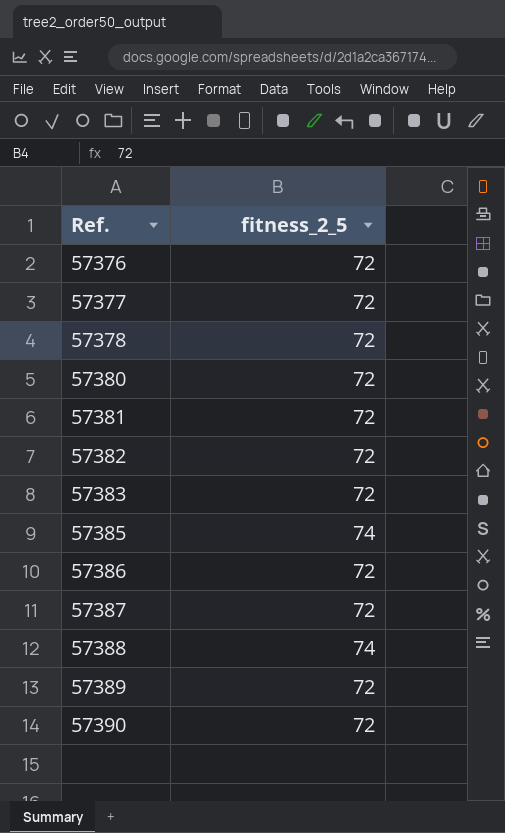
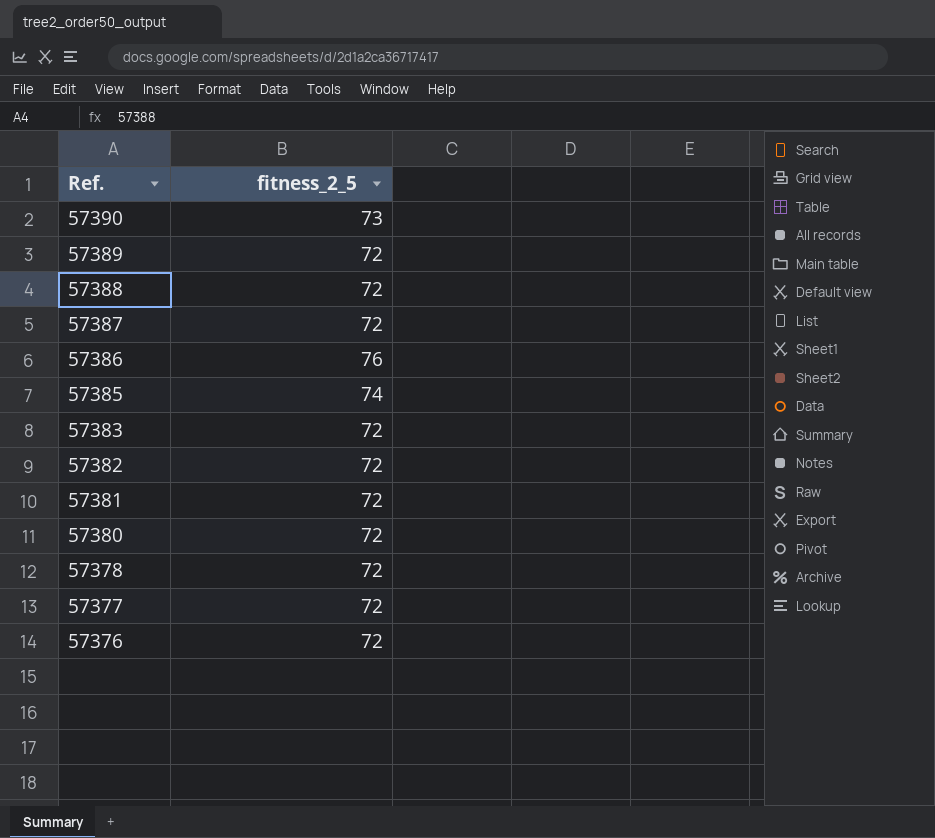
row order: Ref. ascending -> Ref. descending
57390 | fitness_2_5: 72 -> 73
57388 | fitness_2_5: 74 -> 72
57386 | fitness_2_5: 72 -> 76

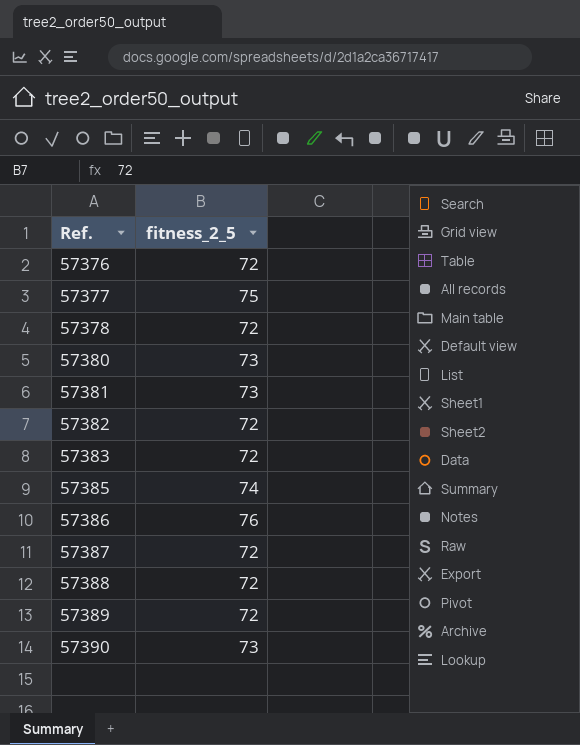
row order: Ref. descending -> Ref. ascending
57377 | fitness_2_5: 72 -> 75
57380 | fitness_2_5: 72 -> 73
57381 | fitness_2_5: 72 -> 73

